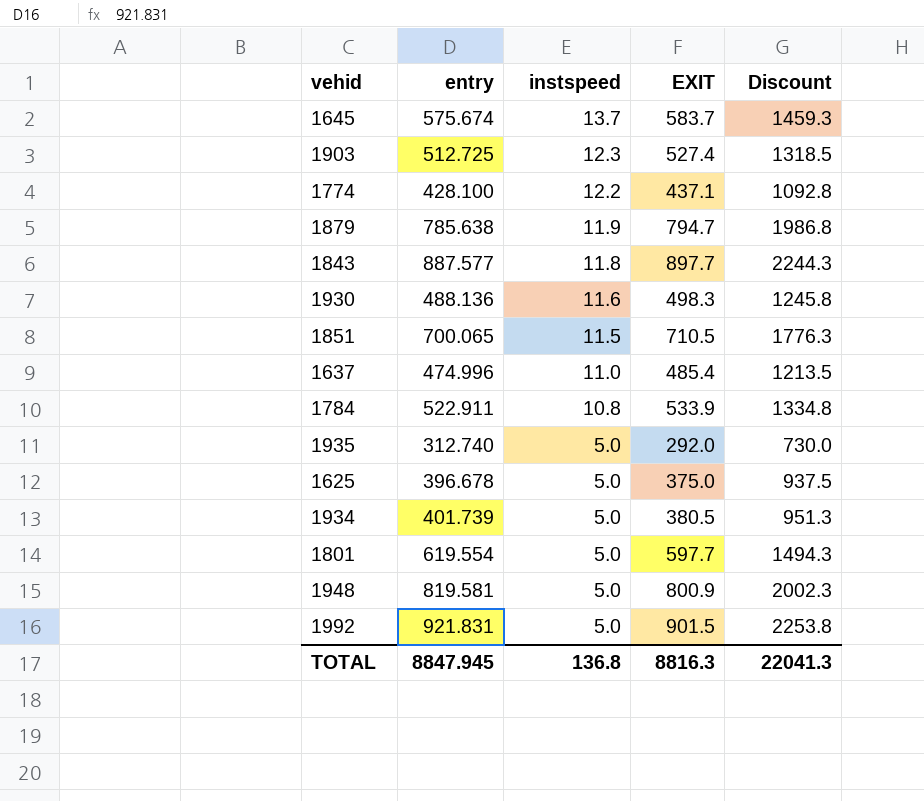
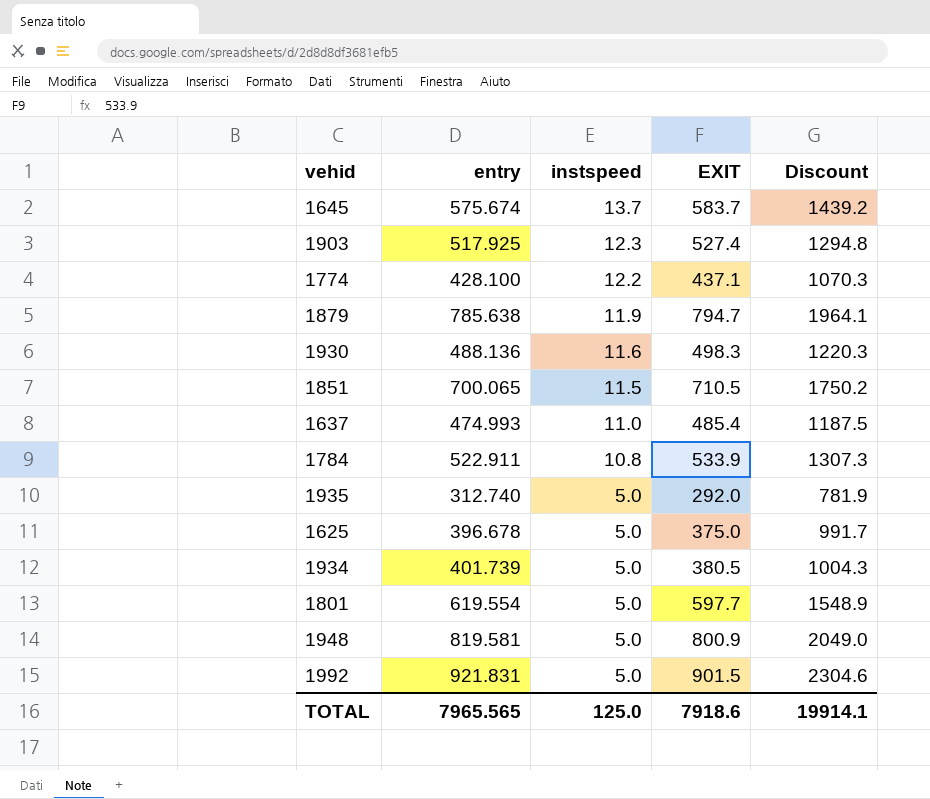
column Discount | formula: [EXIT] * 2.5 -> [entry] * 2.5
row 1843: 887.577 | 11.8 | 897.7 | 2244.3 -> none
1903 | entry: 512.725 -> 517.925
1637 | entry: 474.996 -> 474.993
TOTAL | entry: 8847.945 -> 7965.565
TOTAL | instspeed: 136.8 -> 125.0
TOTAL | EXIT: 8816.3 -> 7918.6
TOTAL | Discount: 22041.3 -> 19914.1

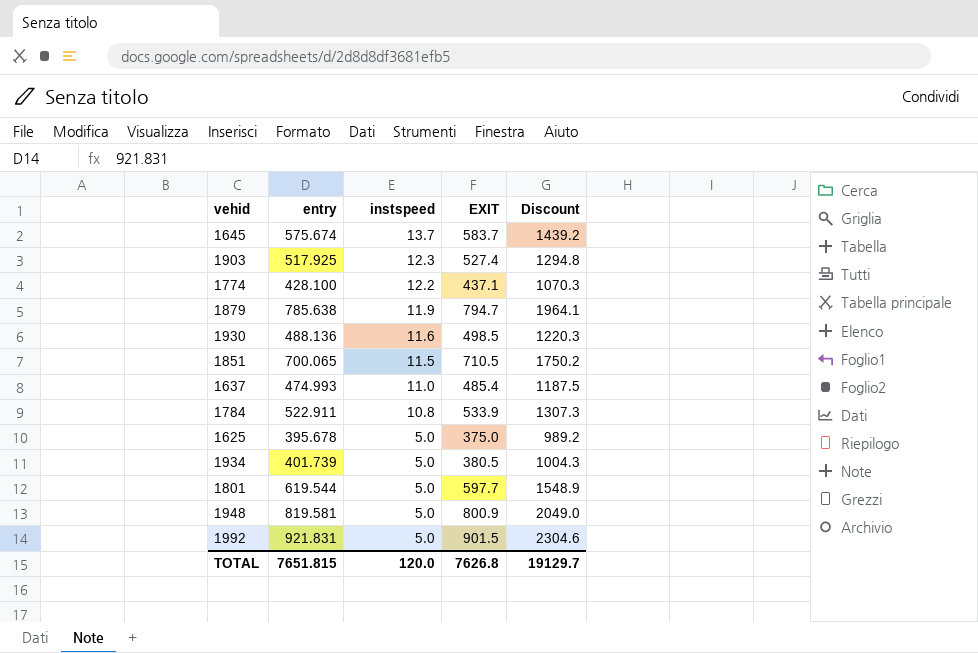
row 1935: 312.740 | 5.0 | 292.0 | 781.9 -> none
1930 | EXIT: 498.3 -> 498.5
1625 | entry: 396.678 -> 395.678
1625 | Discount: 991.7 -> 989.2
1801 | entry: 619.554 -> 619.544
TOTAL | entry: 7965.565 -> 7651.815
TOTAL | instspeed: 125.0 -> 120.0
TOTAL | EXIT: 7918.6 -> 7626.8
TOTAL | Discount: 19914.1 -> 19129.7

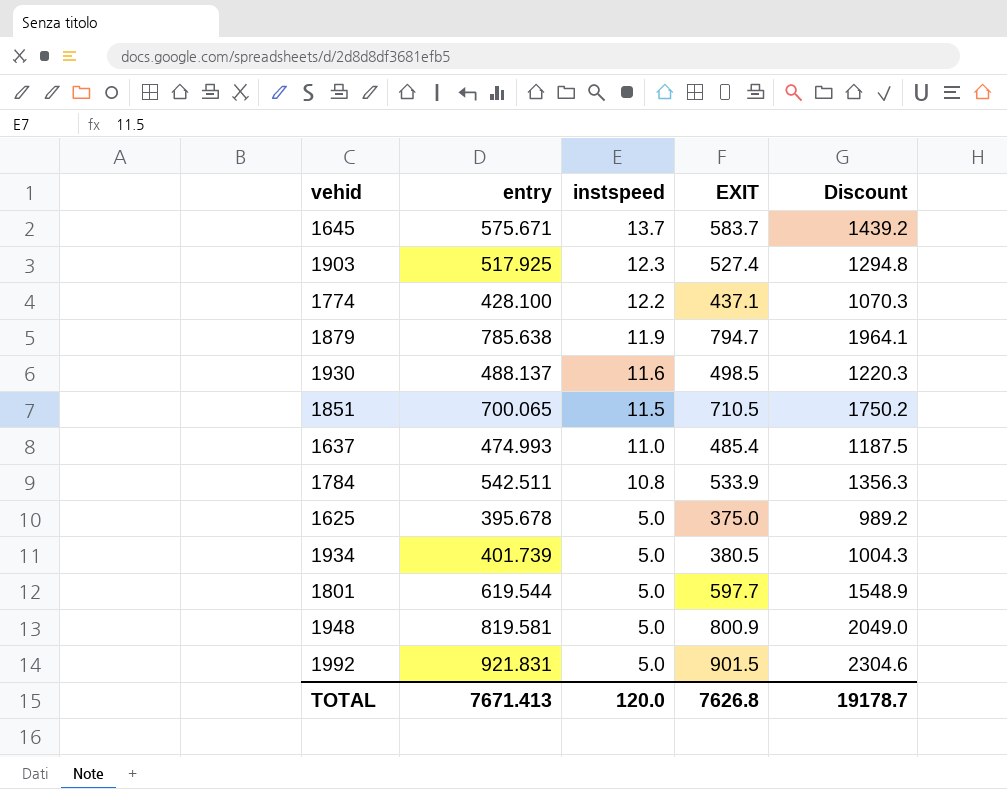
1645 | entry: 575.674 -> 575.671
1930 | entry: 488.136 -> 488.137
1784 | entry: 522.911 -> 542.511
1784 | Discount: 1307.3 -> 1356.3
TOTAL | entry: 7651.815 -> 7671.413
TOTAL | Discount: 19129.7 -> 19178.7

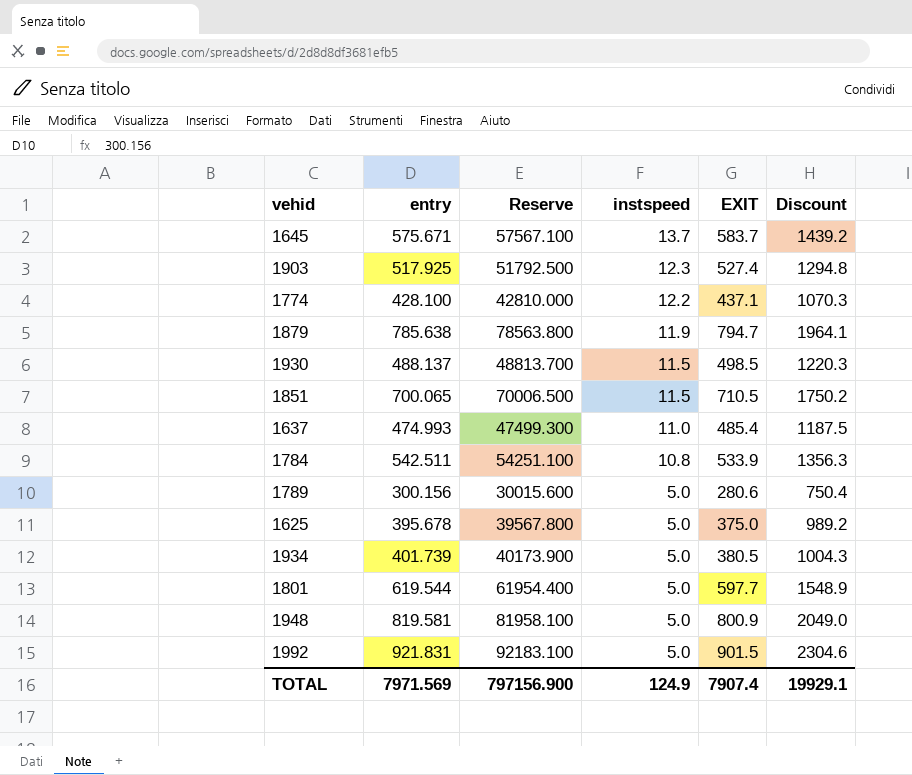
column Reserve | formula: none -> [entry] * 100
1930 | instspeed: 11.6 -> 11.5
row 1789: none -> 300.156 | 30015.600 | 5.0 | 280.6 | 750.4
TOTAL | entry: 7671.413 -> 7971.569
TOTAL | instspeed: 120.0 -> 124.9
TOTAL | EXIT: 7626.8 -> 7907.4
TOTAL | Discount: 19178.7 -> 19929.1

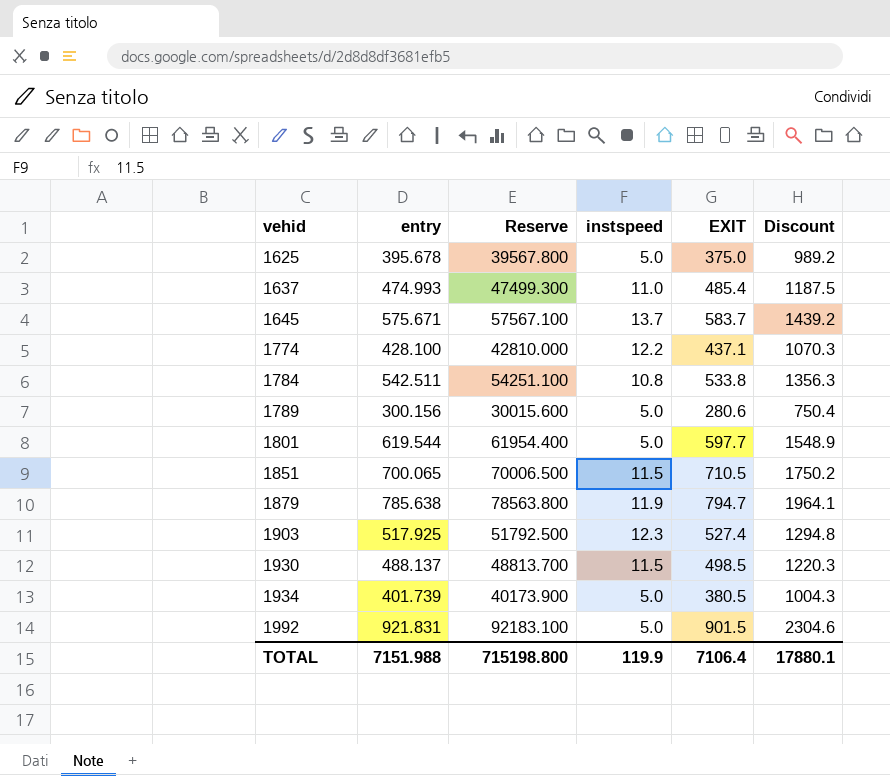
row order: instspeed descending -> vehid ascending
row 1948: 819.581 | 81958.100 | 5.0 | 800.9 | 2049.0 -> none
1784 | EXIT: 533.9 -> 533.8
TOTAL | entry: 7971.569 -> 7151.988
TOTAL | Reserve: 797156.900 -> 715198.800
TOTAL | instspeed: 124.9 -> 119.9
TOTAL | EXIT: 7907.4 -> 7106.4
TOTAL | Discount: 19929.1 -> 17880.1

